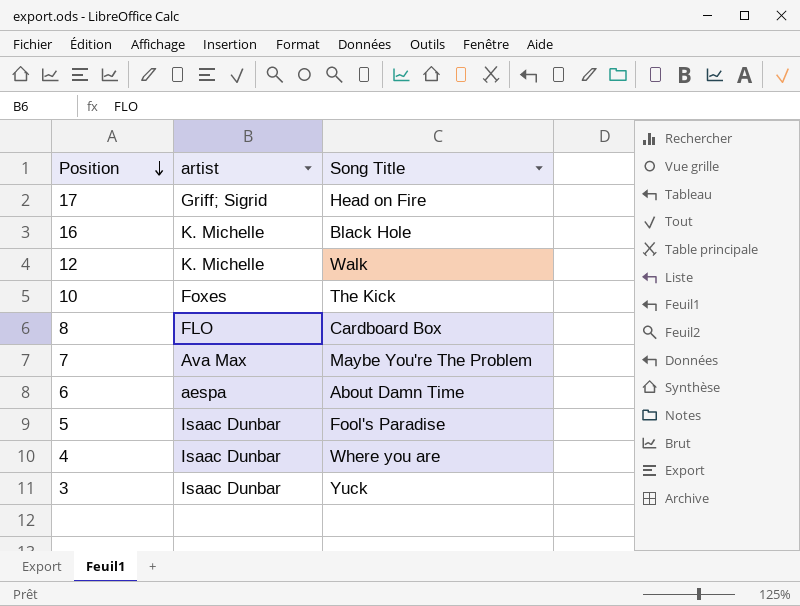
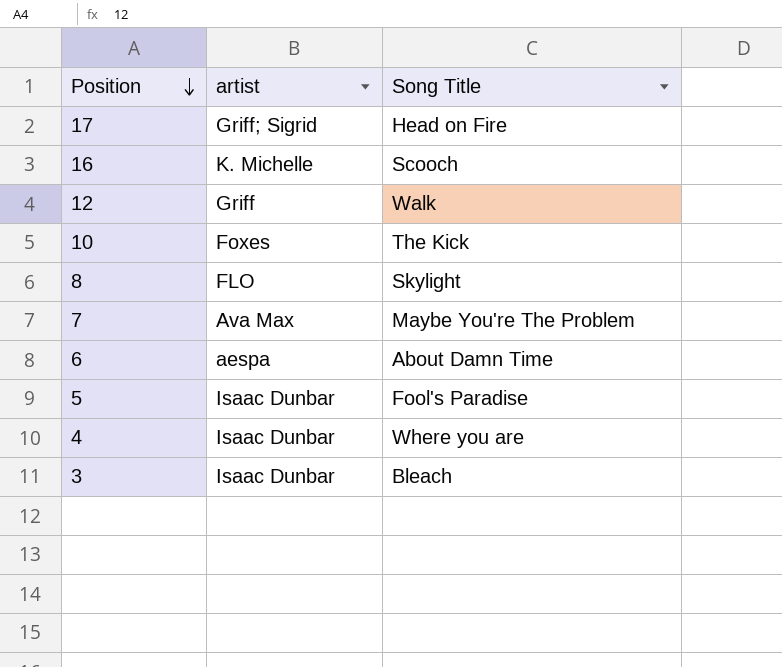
16 | Song Title: Black Hole -> Scooch
12 | artist: K. Michelle -> Griff
8 | Song Title: Cardboard Box -> Skylight
3 | Song Title: Yuck -> Bleach

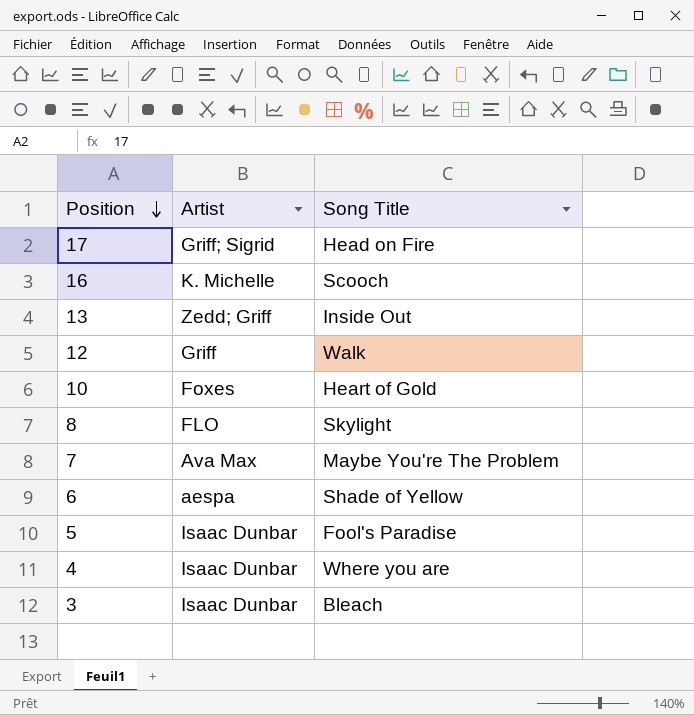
column name: artist -> Artist
row 13: none -> Zedd; Griff | Inside Out
10 | Song Title: The Kick -> Heart of Gold
6 | Song Title: About Damn Time -> Shade of Yellow

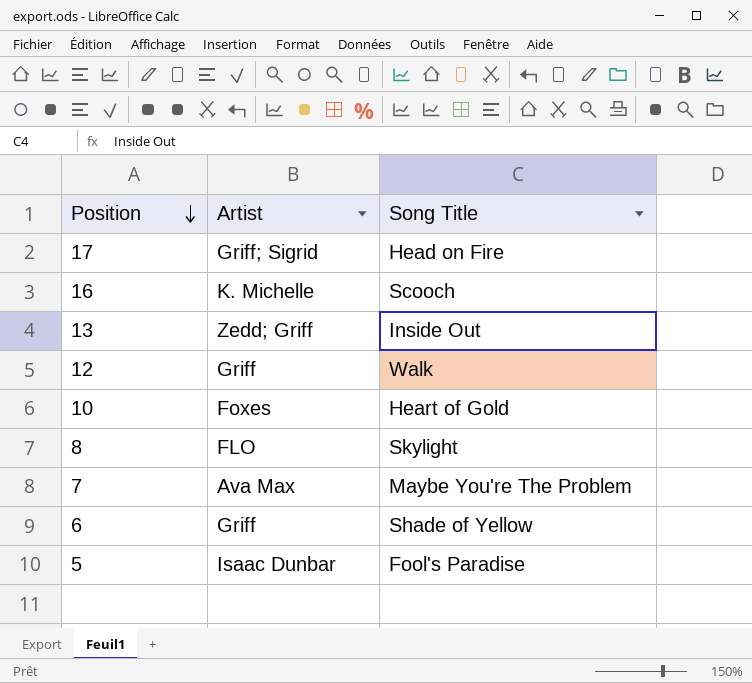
row 4: Isaac Dunbar | Where you are -> none
row 3: Isaac Dunbar | Bleach -> none
6 | Artist: aespa -> Griff

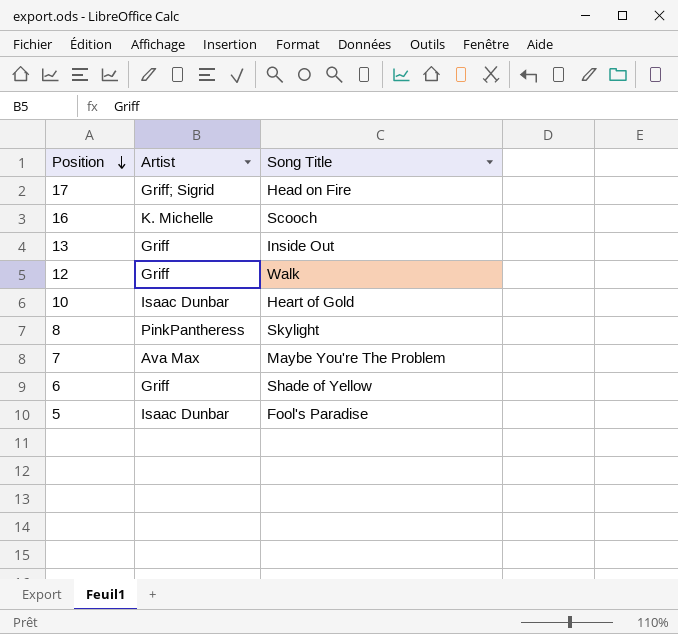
13 | Artist: Zedd; Griff -> Griff
10 | Artist: Foxes -> Isaac Dunbar
8 | Artist: FLO -> PinkPantheress

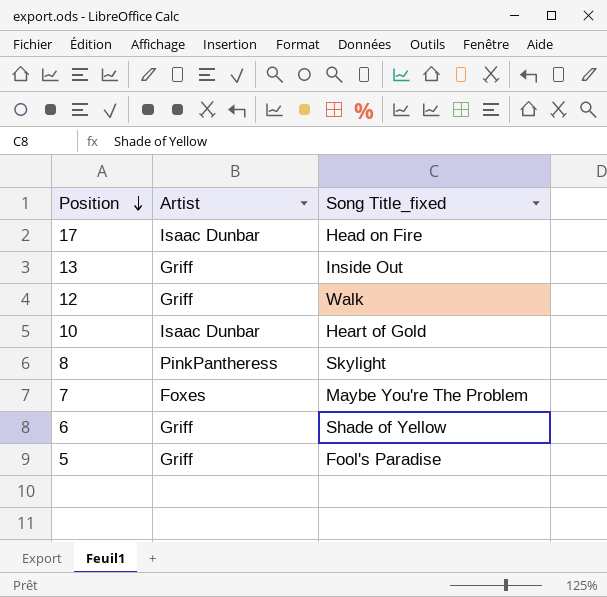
column name: Song Title -> Song Title_fixed
row 16: K. Michelle | Scooch -> none
17 | Artist: Griff; Sigrid -> Isaac Dunbar
7 | Artist: Ava Max -> Foxes
5 | Artist: Isaac Dunbar -> Griff

